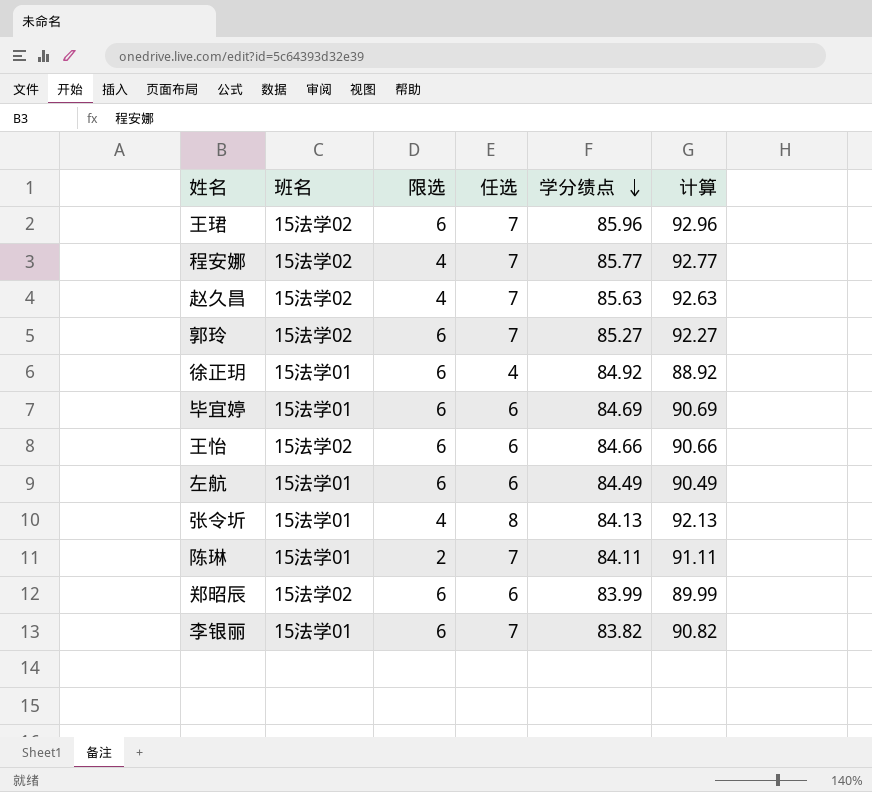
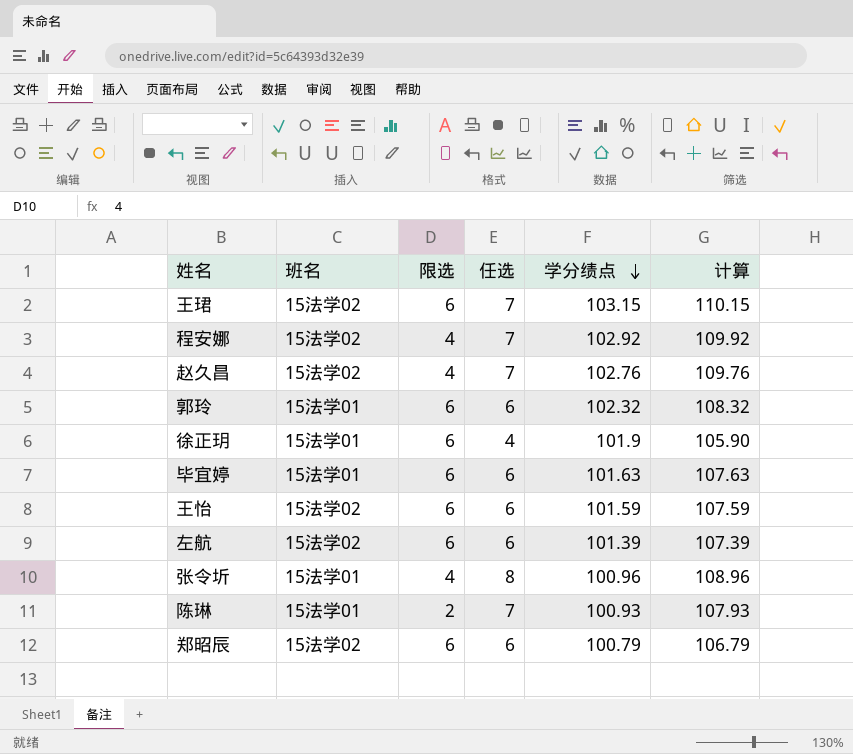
row 李银丽: 15法学01 | 6 | 7 | 83.82 | 90.82 -> none
王珺 | 学分绩点: 85.96 -> 103.15
王珺 | 计算: 92.96 -> 110.15
程安娜 | 学分绩点: 85.77 -> 102.92
程安娜 | 计算: 92.77 -> 109.92
赵久昌 | 学分绩点: 85.63 -> 102.76
赵久昌 | 计算: 92.63 -> 109.76
郭玲 | 班名: 15法学02 -> 15法学01
郭玲 | 任选: 7 -> 6
郭玲 | 学分绩点: 85.27 -> 102.32
郭玲 | 计算: 92.27 -> 108.32
徐正玥 | 学分绩点: 84.92 -> 101.9
徐正玥 | 计算: 88.92 -> 105.90
毕宜婷 | 学分绩点: 84.69 -> 101.63
毕宜婷 | 计算: 90.69 -> 107.63
王怡 | 学分绩点: 84.66 -> 101.59
王怡 | 计算: 90.66 -> 107.59
左航 | 班名: 15法学01 -> 15法学02
左航 | 学分绩点: 84.49 -> 101.39
左航 | 计算: 90.49 -> 107.39
张令圻 | 学分绩点: 84.13 -> 100.96
张令圻 | 计算: 92.13 -> 108.96
陈琳 | 学分绩点: 84.11 -> 100.93
陈琳 | 计算: 91.11 -> 107.93
郑昭辰 | 学分绩点: 83.99 -> 100.79
郑昭辰 | 计算: 89.99 -> 106.79

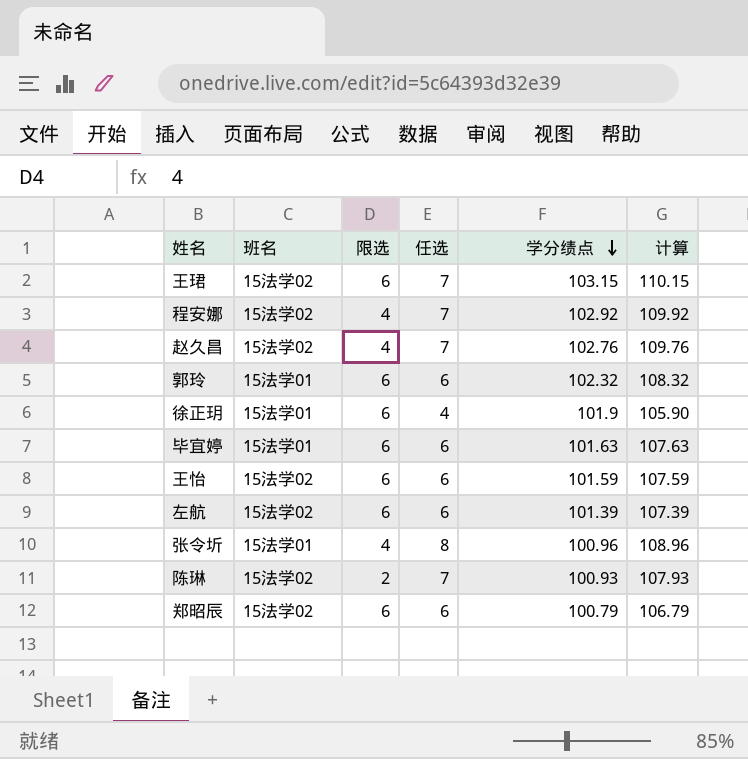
陈琳 | 班名: 15法学01 -> 15法学02

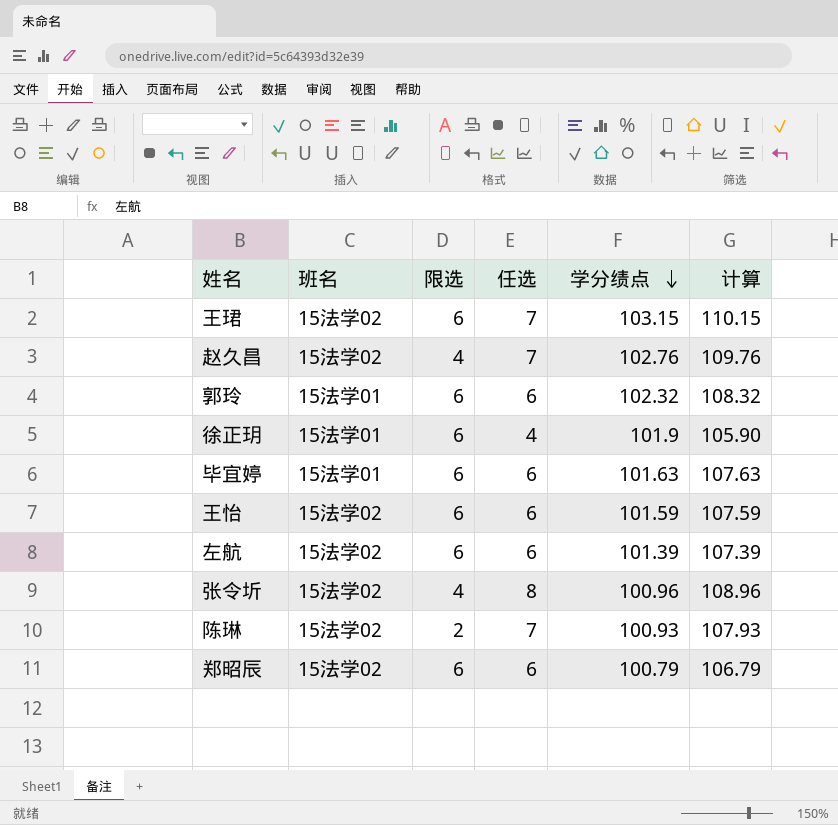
row 程安娜: 15法学02 | 4 | 7 | 102.92 | 109.92 -> none
张令圻 | 班名: 15法学01 -> 15法学02

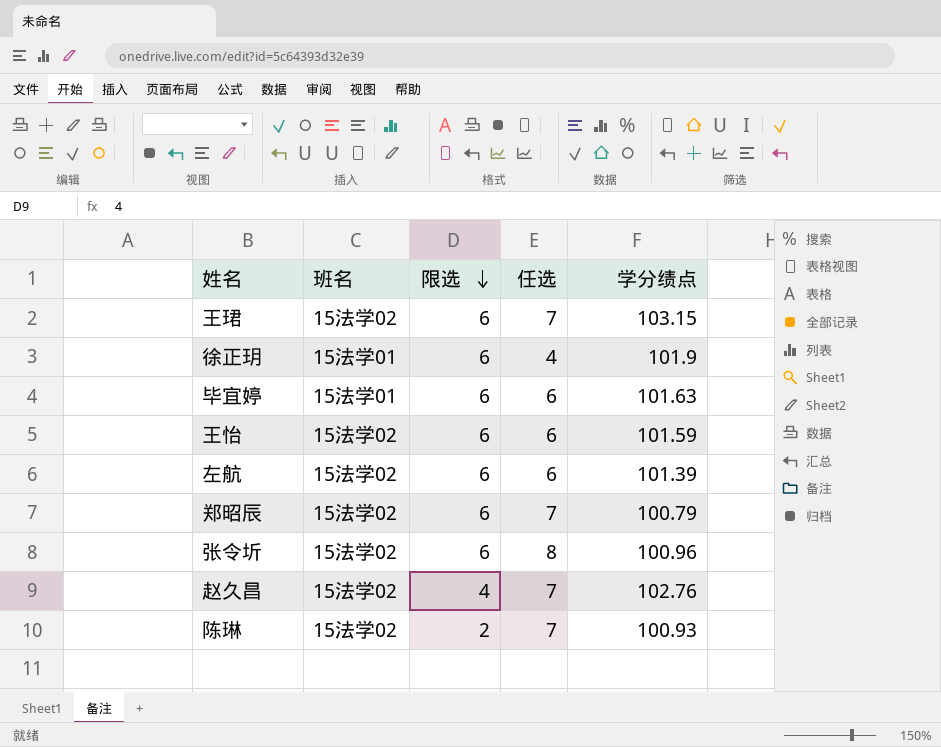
row order: 学分绩点 descending -> 限选 descending
column 计算 | formula: [任选] + [学分绩点] -> none
row 郭玲: 15法学01 | 6 | 6 | 102.32 | 108.32 -> none
郑昭辰 | 任选: 6 -> 7
张令圻 | 限选: 4 -> 6

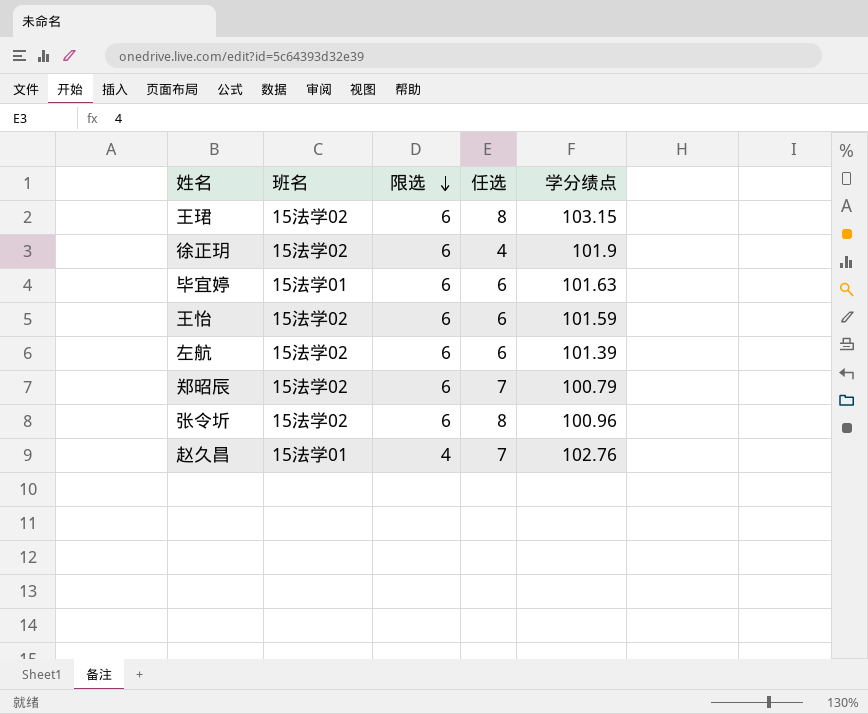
row 陈琳: 15法学02 | 2 | 7 | 100.93 -> none
王珺 | 任选: 7 -> 8
徐正玥 | 班名: 15法学01 -> 15法学02
赵久昌 | 班名: 15法学02 -> 15法学01

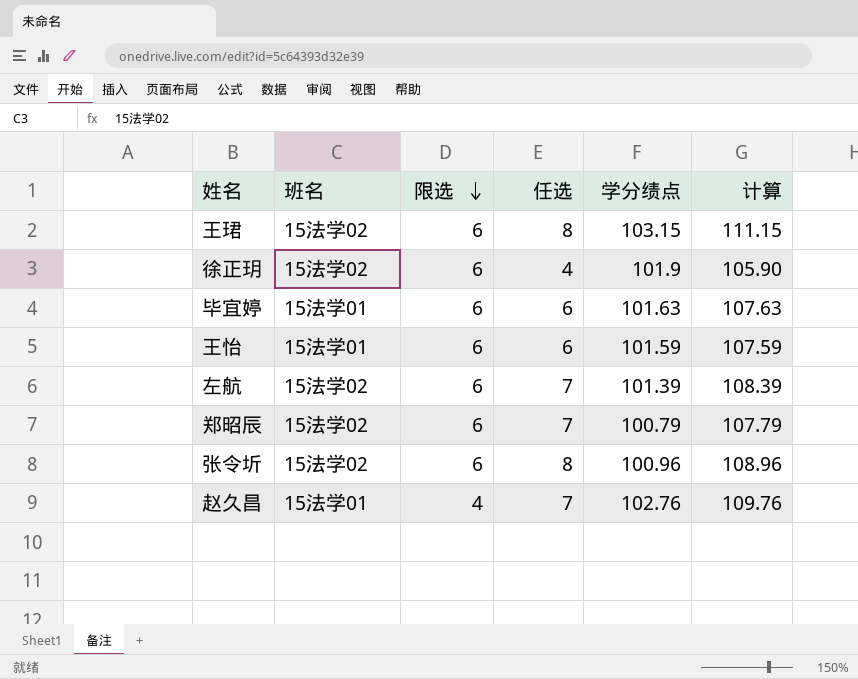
column 计算 | formula: none -> [任选] + [学分绩点]
王怡 | 班名: 15法学02 -> 15法学01
左航 | 任选: 6 -> 7

